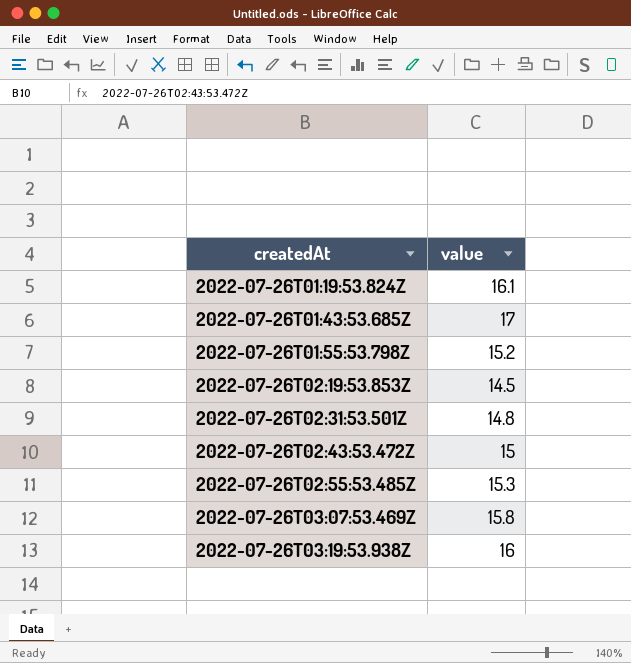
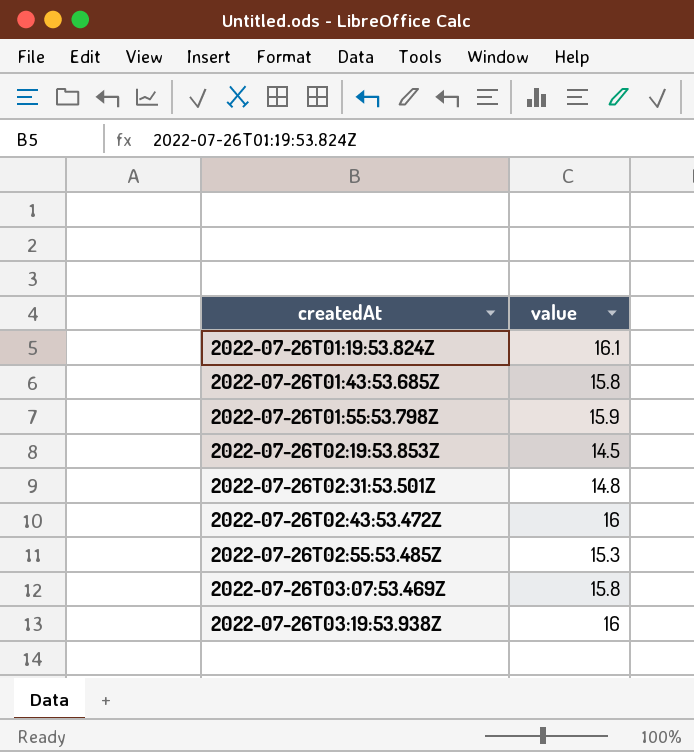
2022-07-26T01:43:53.685Z | value: 17 -> 15.8
2022-07-26T01:55:53.798Z | value: 15.2 -> 15.9
2022-07-26T02:43:53.472Z | value: 15 -> 16

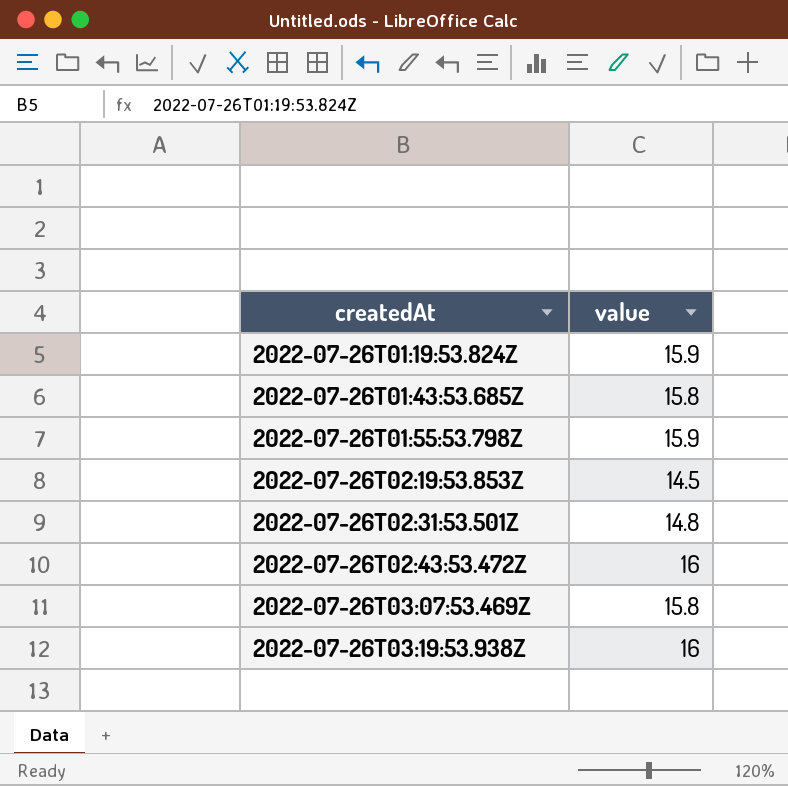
row 2022-07-26T02:55:53.485Z: 15.3 -> none
2022-07-26T01:19:53.824Z | value: 16.1 -> 15.9

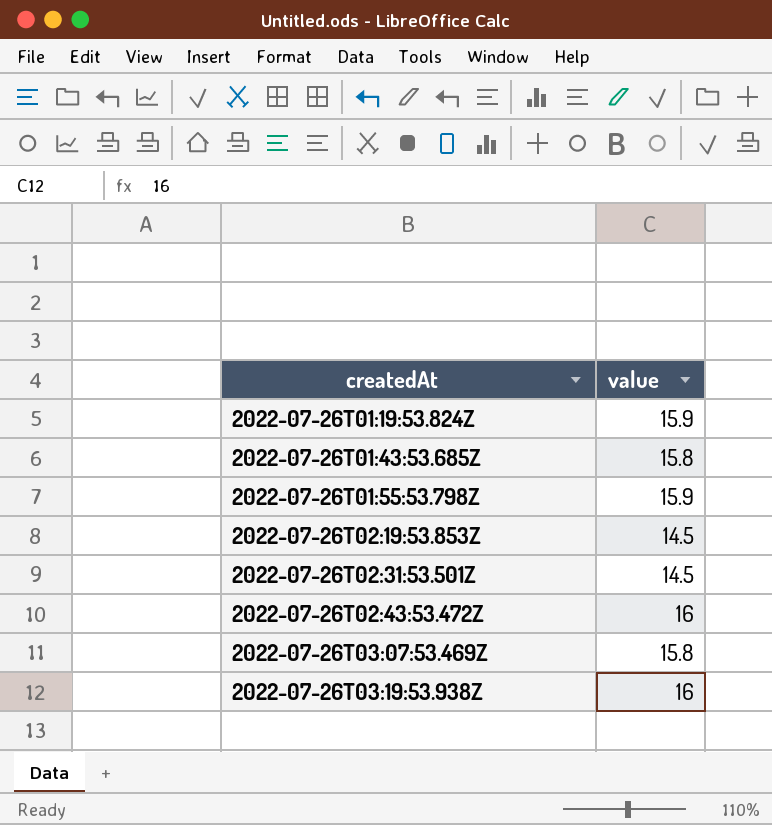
2022-07-26T02:31:53.501Z | value: 14.8 -> 14.5

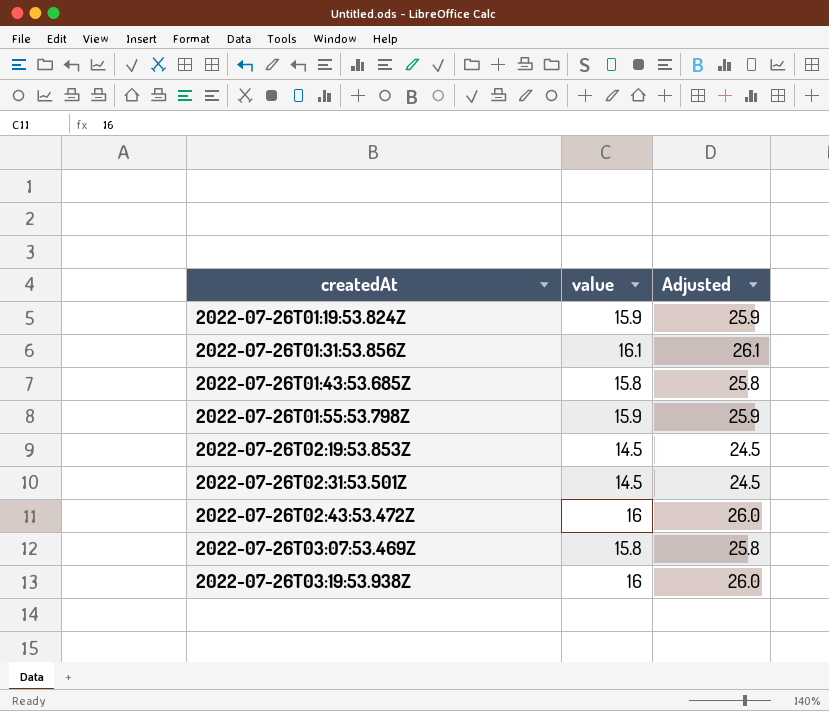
column Adjusted | formula: none -> [value] + 10
row 2022-07-26T01:31:53.856Z: none -> 16.1 | 26.1

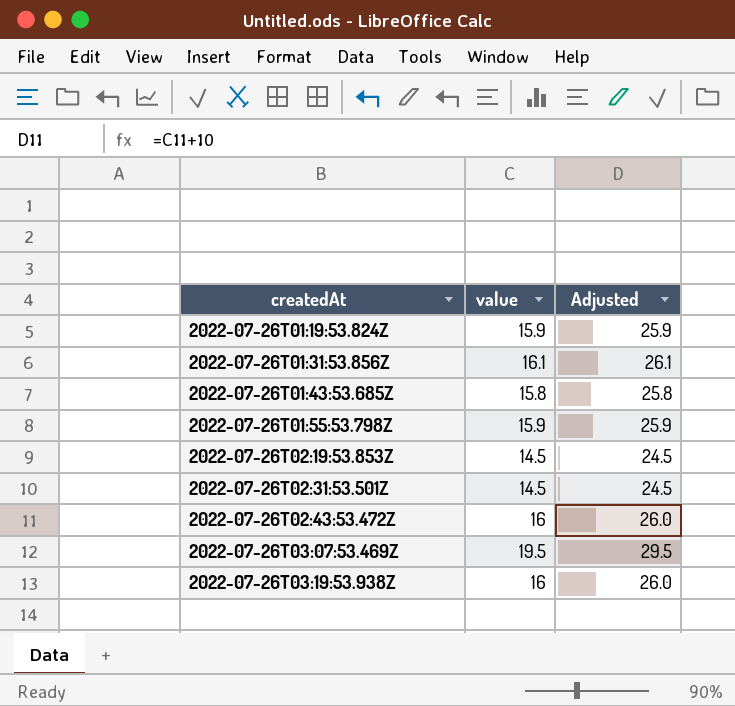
2022-07-26T03:07:53.469Z | value: 15.8 -> 19.5
2022-07-26T03:07:53.469Z | Adjusted: 25.8 -> 29.5

